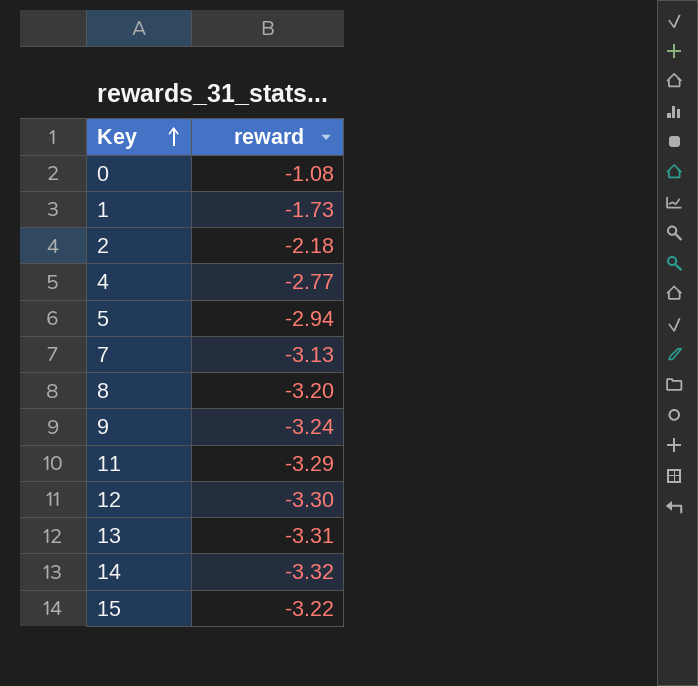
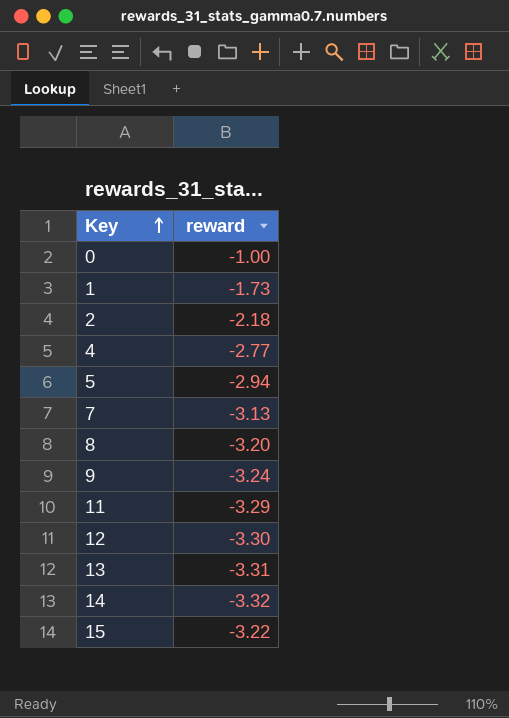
0 | reward: -1.08 -> -1.00

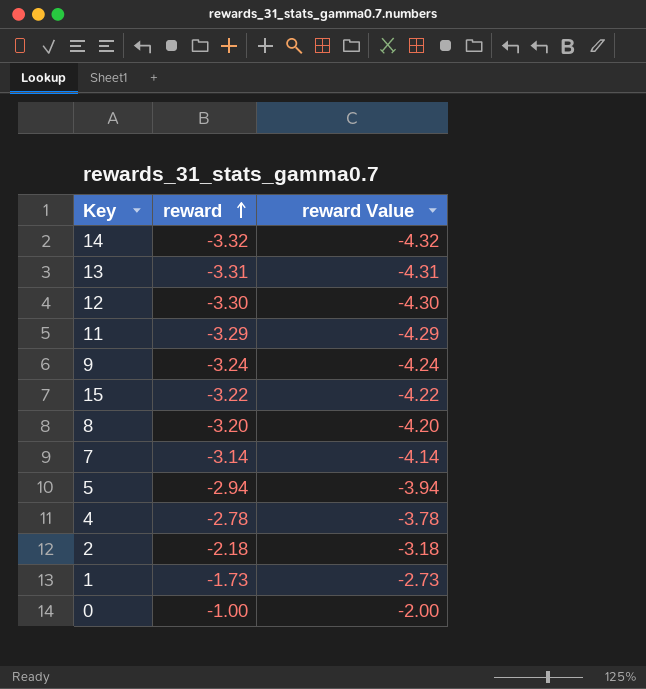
row order: Key ascending -> reward ascending
column reward Value | formula: none -> [reward] - 1
7 | reward: -3.13 -> -3.14
4 | reward: -2.77 -> -2.78

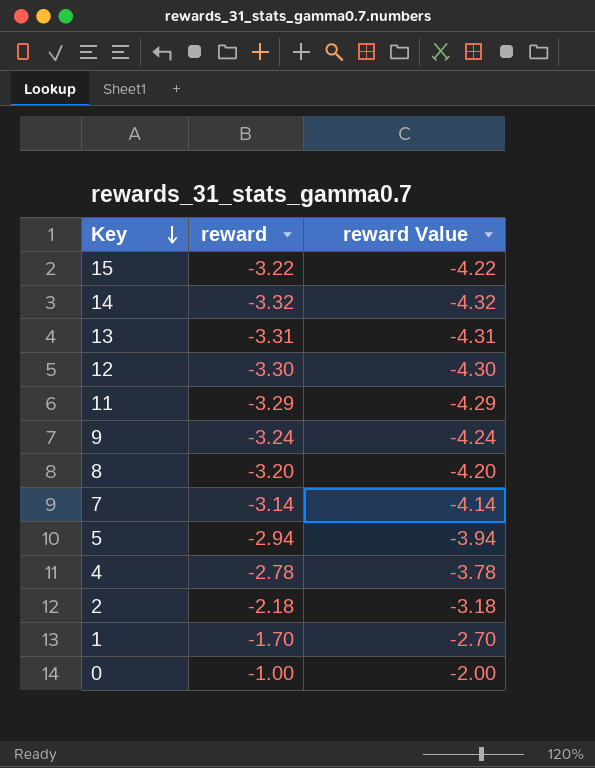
row order: reward ascending -> Key descending
1 | reward: -1.73 -> -1.70
1 | reward Value: -2.73 -> -2.70

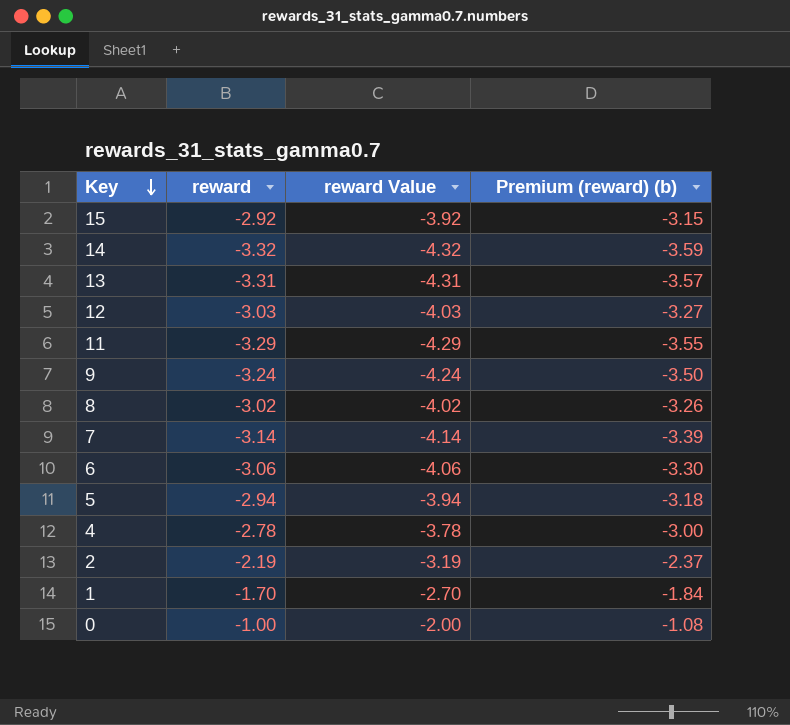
column Premium (reward) (b) | formula: none -> [reward] * 1.08
15 | reward: -3.22 -> -2.92
15 | reward Value: -4.22 -> -3.92
12 | reward: -3.30 -> -3.03
12 | reward Value: -4.30 -> -4.03
8 | reward: -3.20 -> -3.02
8 | reward Value: -4.20 -> -4.02
row 6: none -> -3.06 | -4.06 | -3.30
2 | reward: -2.18 -> -2.19
2 | reward Value: -3.18 -> -3.19

